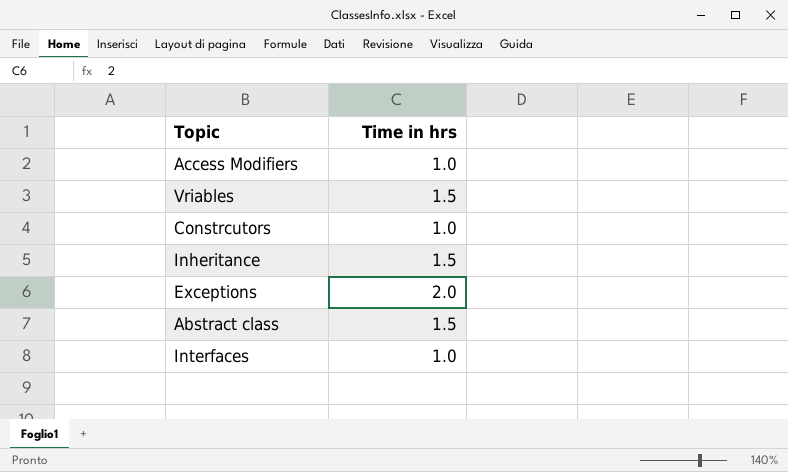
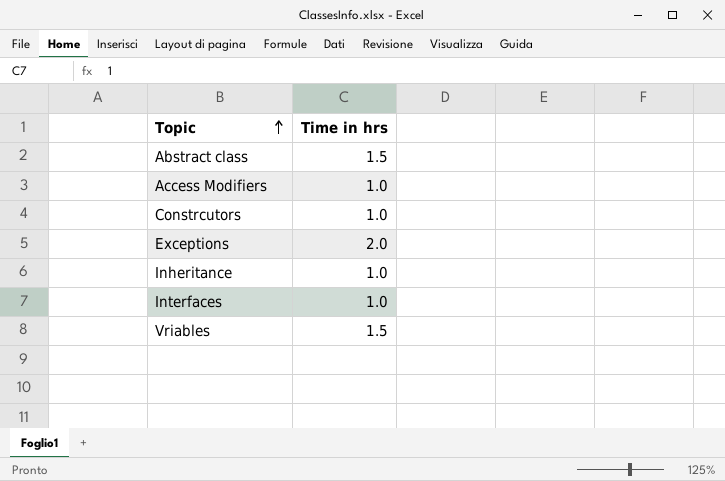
row order: none -> Topic ascending
Inheritance | Time in hrs: 1.5 -> 1.0

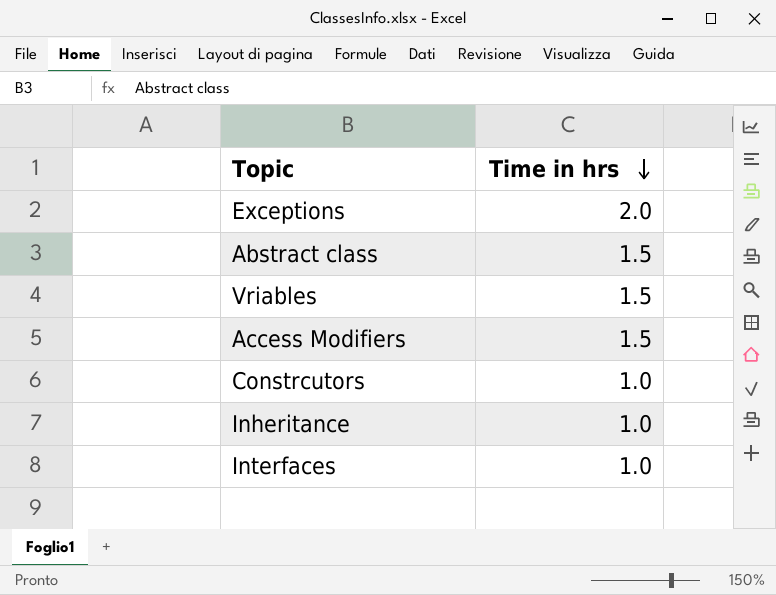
row order: Topic ascending -> Time in hrs descending
Access Modifiers | Time in hrs: 1.0 -> 1.5

